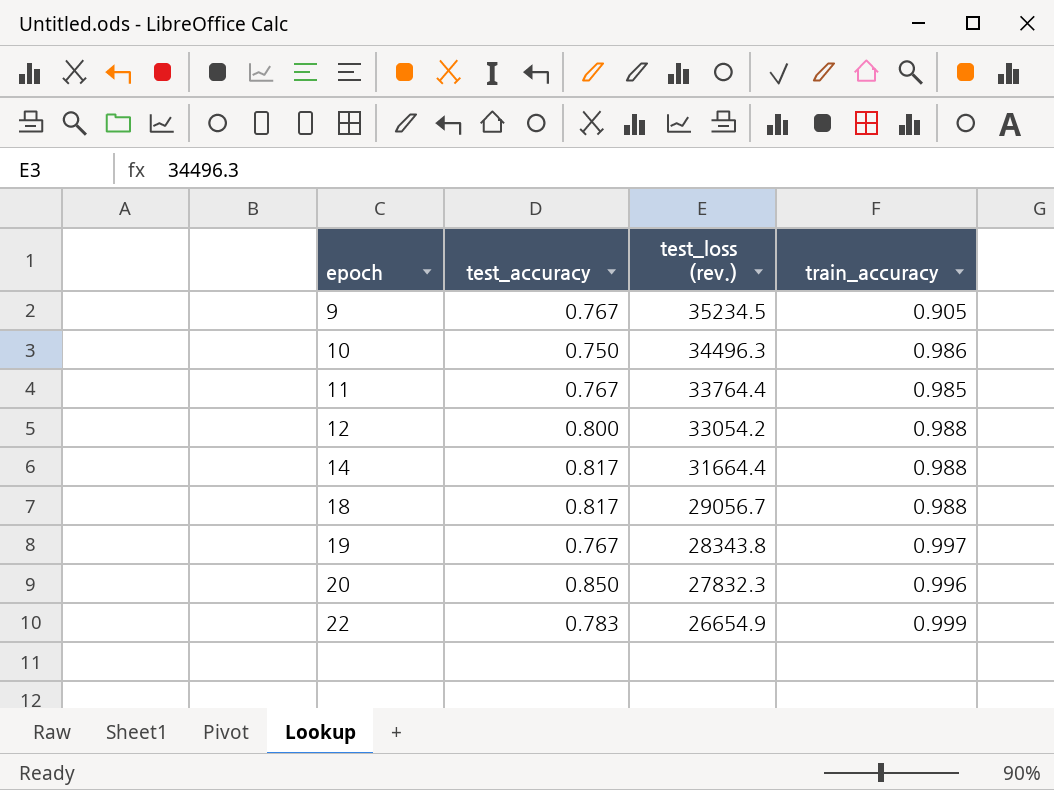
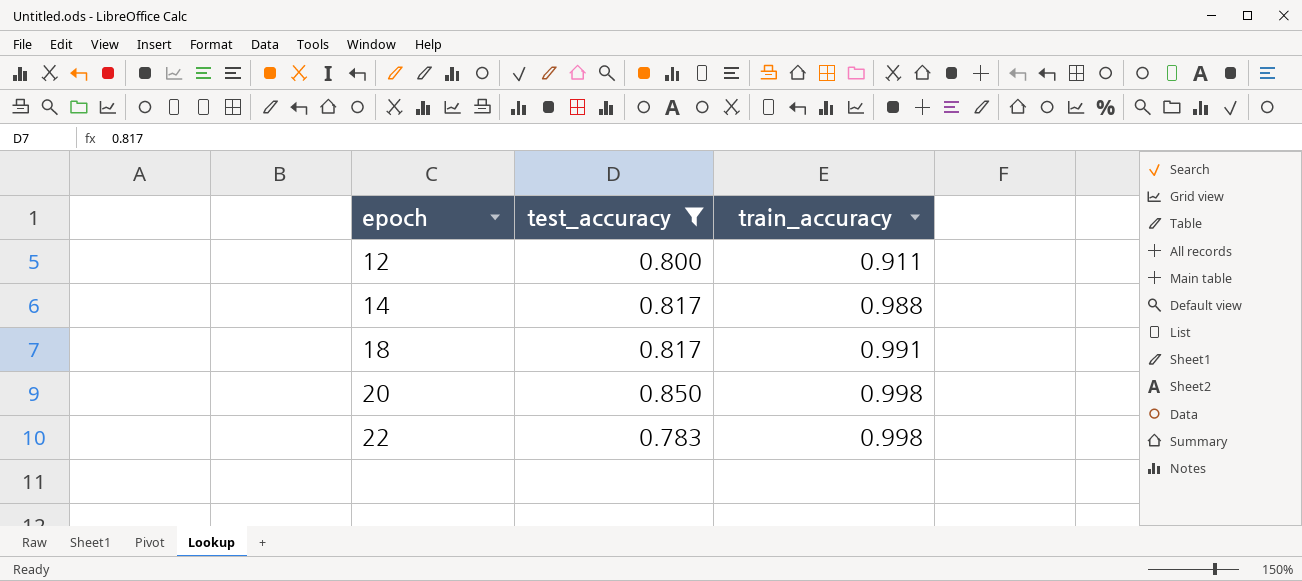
filter: none -> test_accuracy >= 0.783
column test_loss (rev.) | position: 3 -> none
12 | train_accuracy: 0.988 -> 0.911
18 | train_accuracy: 0.988 -> 0.991
20 | train_accuracy: 0.996 -> 0.998
22 | train_accuracy: 0.999 -> 0.998

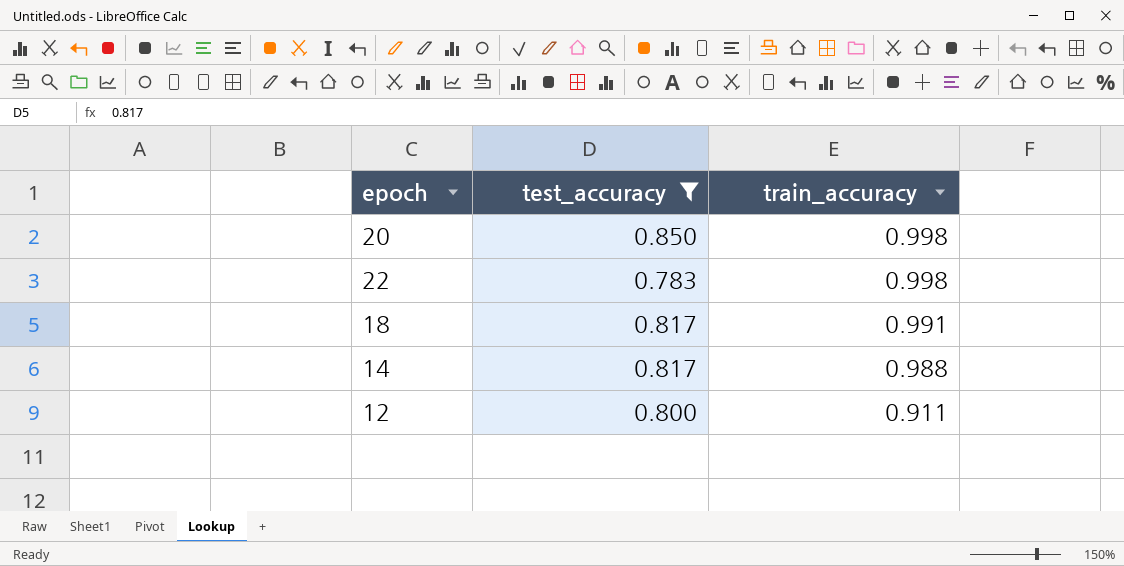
row order: epoch ascending -> train_accuracy descending

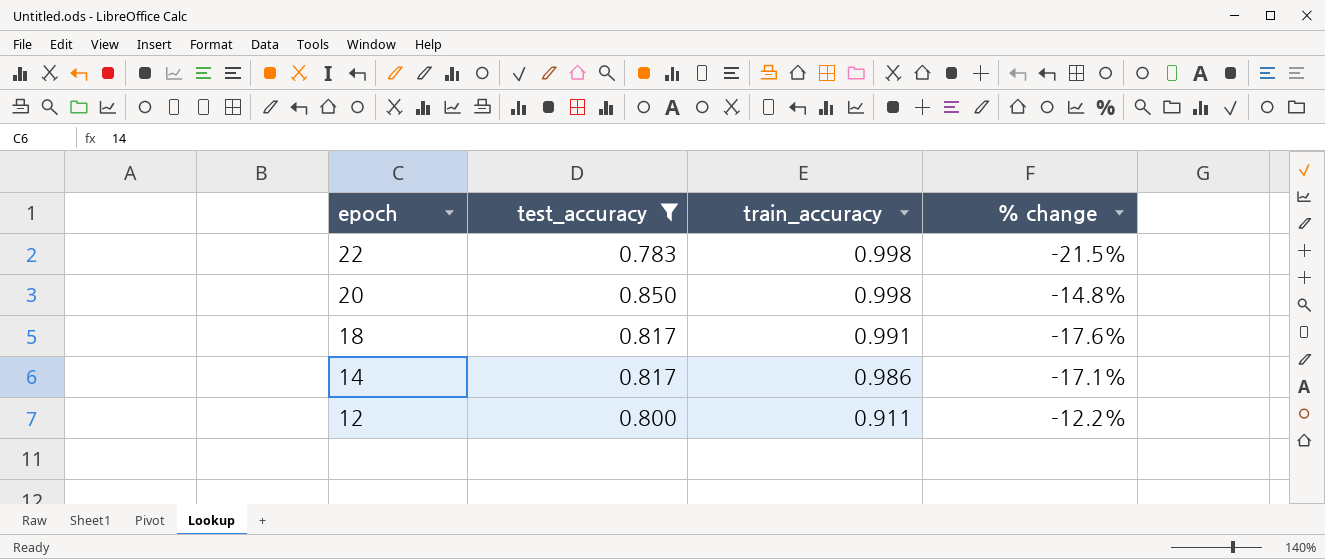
row order: train_accuracy descending -> epoch descending
column % change | formula: none -> ([test_accuracy] - [train_accuracy]) / [train_accuracy]
14 | train_accuracy: 0.988 -> 0.986

